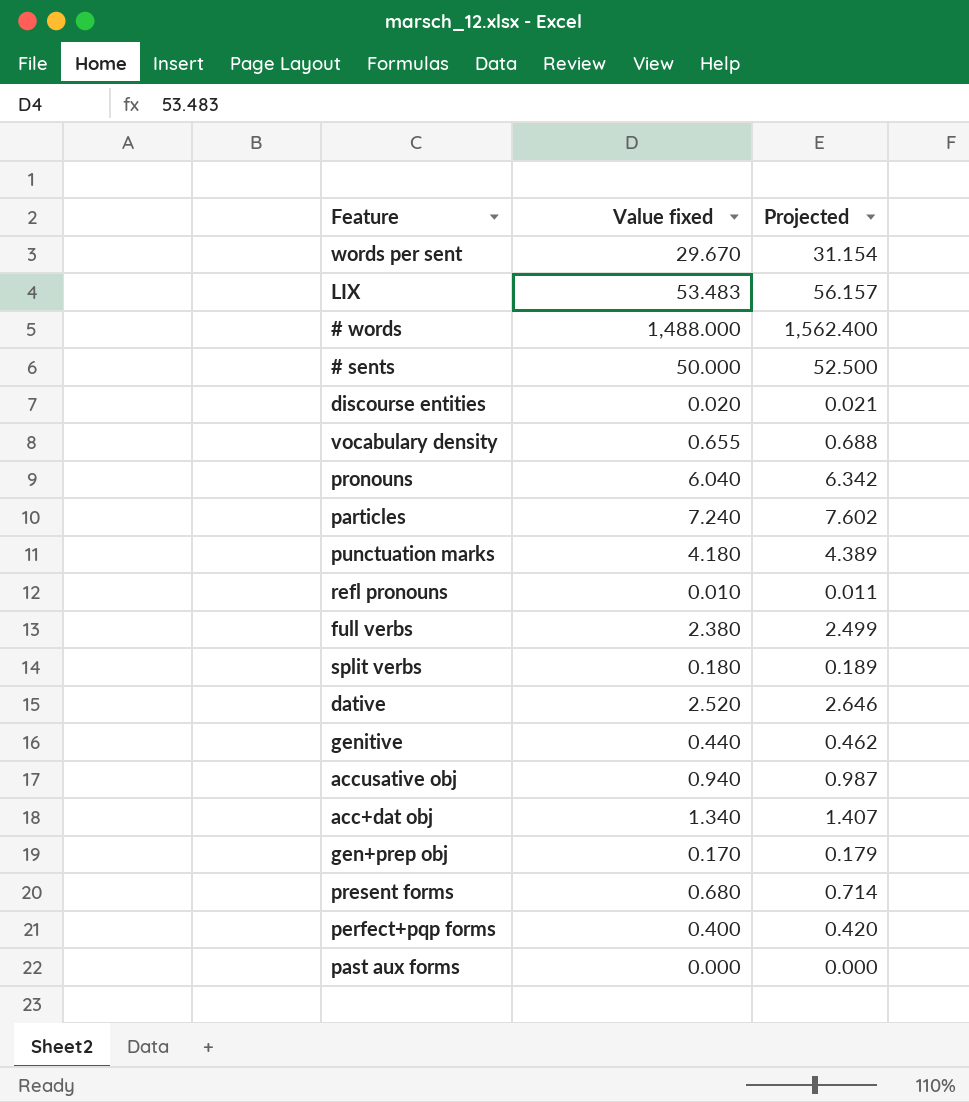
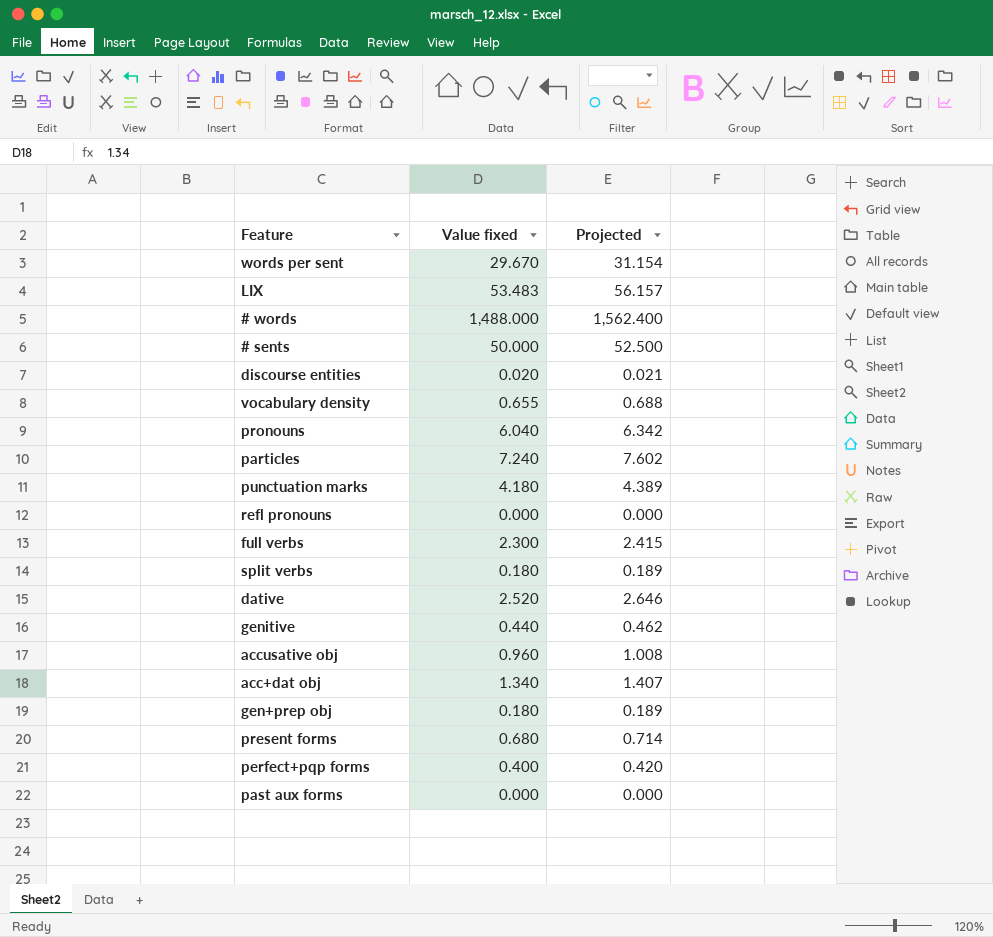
refl pronouns | Value fixed: 0.010 -> 0.000
refl pronouns | Projected: 0.011 -> 0.000
full verbs | Value fixed: 2.380 -> 2.300
full verbs | Projected: 2.499 -> 2.415
accusative obj | Value fixed: 0.940 -> 0.960
accusative obj | Projected: 0.987 -> 1.008
gen+prep obj | Value fixed: 0.170 -> 0.180
gen+prep obj | Projected: 0.179 -> 0.189

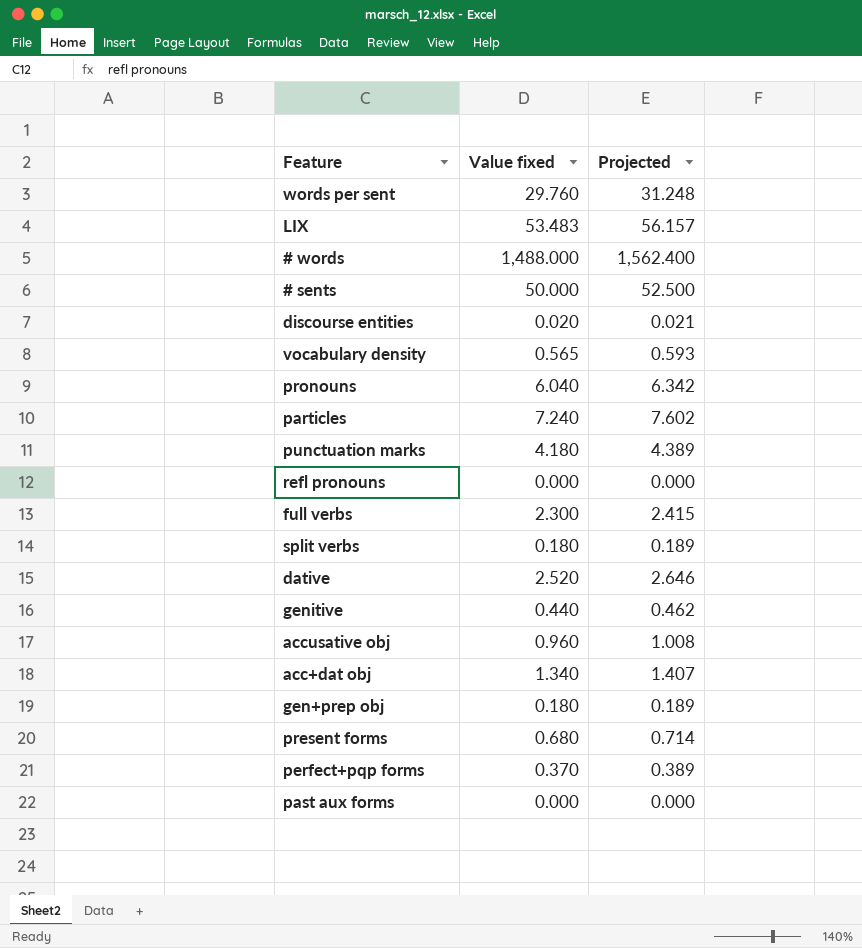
words per sent | Value fixed: 29.670 -> 29.760
words per sent | Projected: 31.154 -> 31.248
vocabulary density | Value fixed: 0.655 -> 0.565
vocabulary density | Projected: 0.688 -> 0.593
perfect+pqp forms | Value fixed: 0.400 -> 0.370
perfect+pqp forms | Projected: 0.420 -> 0.389

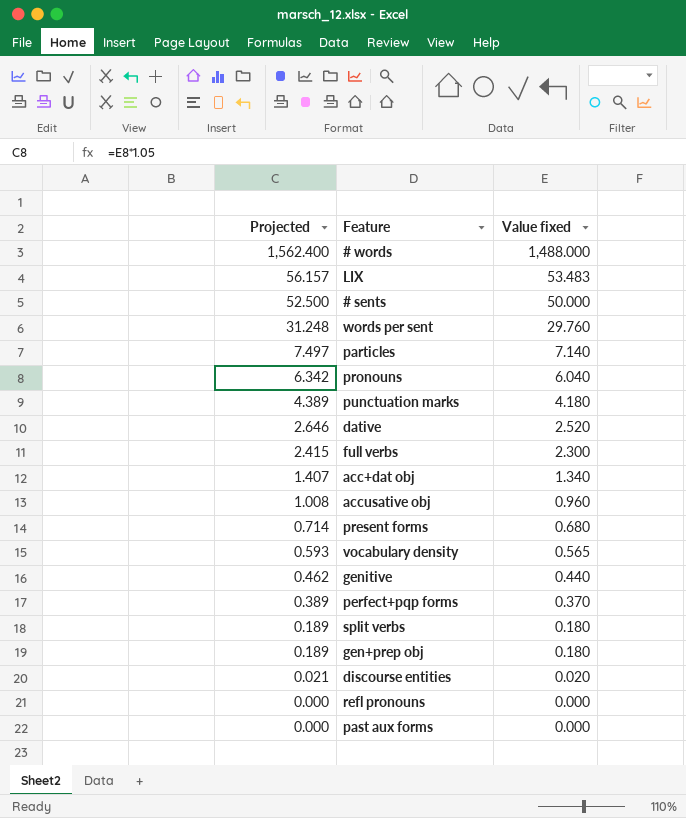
row order: none -> Projected descending
column Projected | position: 3 -> 1
particles | Projected: 7.602 -> 7.497
particles | Value fixed: 7.240 -> 7.140

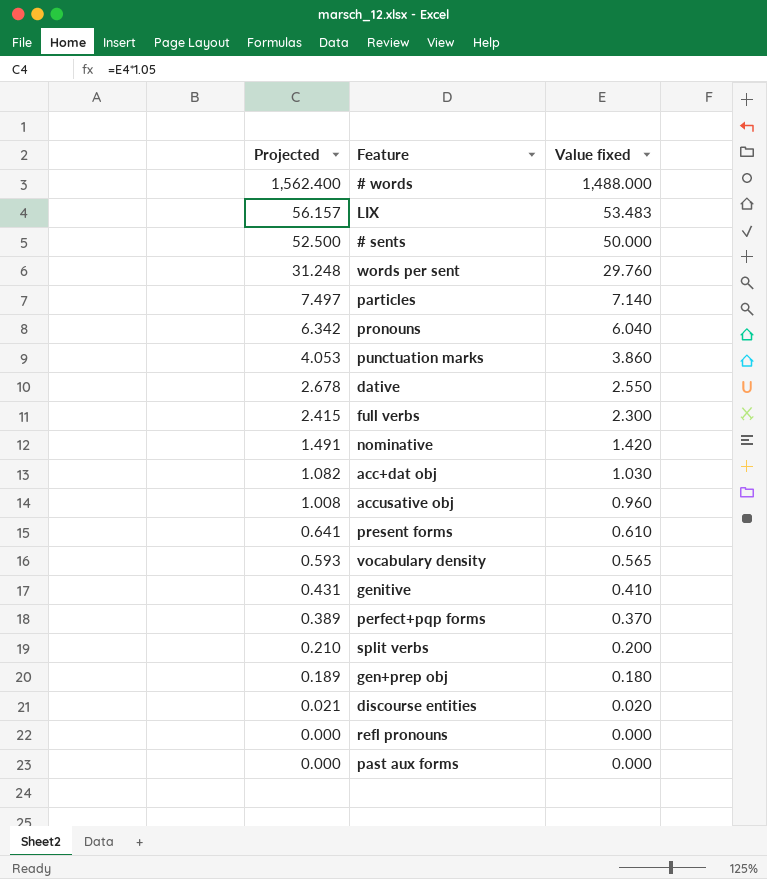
punctuation marks | Projected: 4.389 -> 4.053
punctuation marks | Value fixed: 4.180 -> 3.860
dative | Projected: 2.646 -> 2.678
dative | Value fixed: 2.520 -> 2.550
row nominative: none -> 1.491 | 1.420
acc+dat obj | Projected: 1.407 -> 1.082
acc+dat obj | Value fixed: 1.340 -> 1.030
present forms | Projected: 0.714 -> 0.641
present forms | Value fixed: 0.680 -> 0.610
genitive | Projected: 0.462 -> 0.431
genitive | Value fixed: 0.440 -> 0.410
split verbs | Projected: 0.189 -> 0.210
split verbs | Value fixed: 0.180 -> 0.200

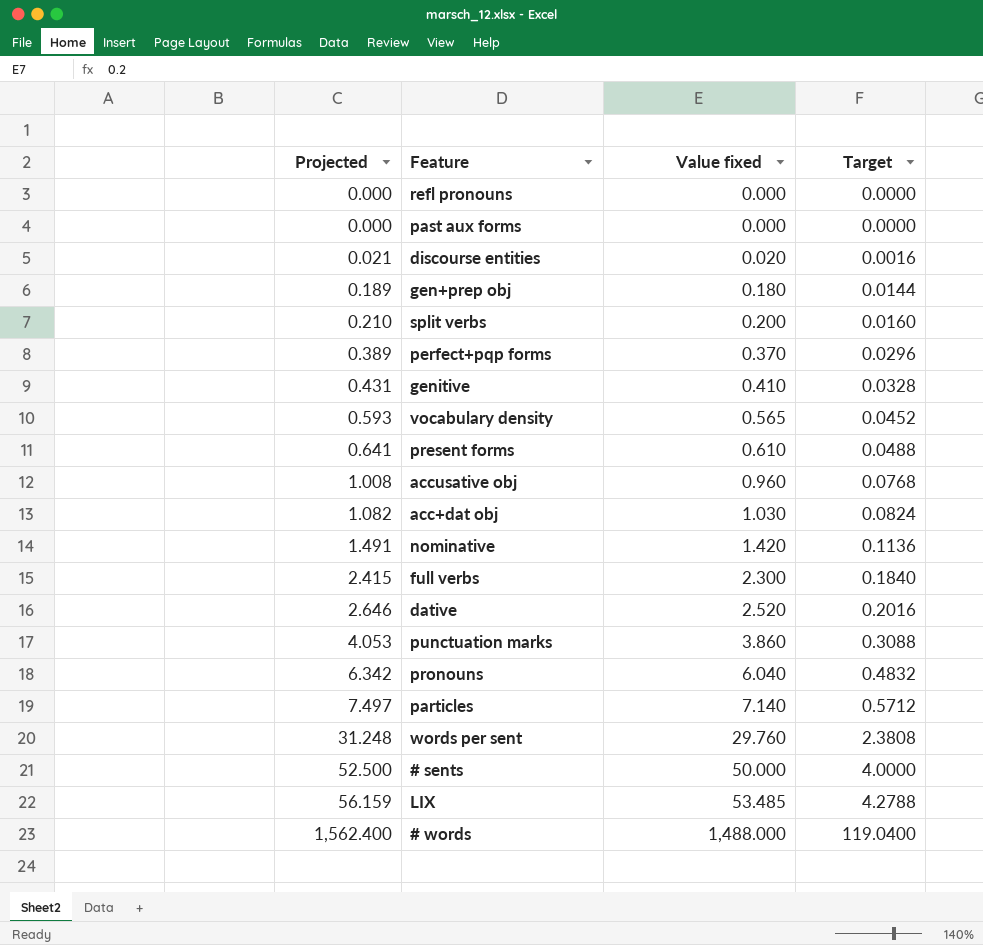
row order: Projected descending -> Projected ascending
column Target | formula: none -> [Value fixed] * 0.08
dative | Projected: 2.678 -> 2.646
dative | Value fixed: 2.550 -> 2.520
LIX | Projected: 56.157 -> 56.159
LIX | Value fixed: 53.483 -> 53.485

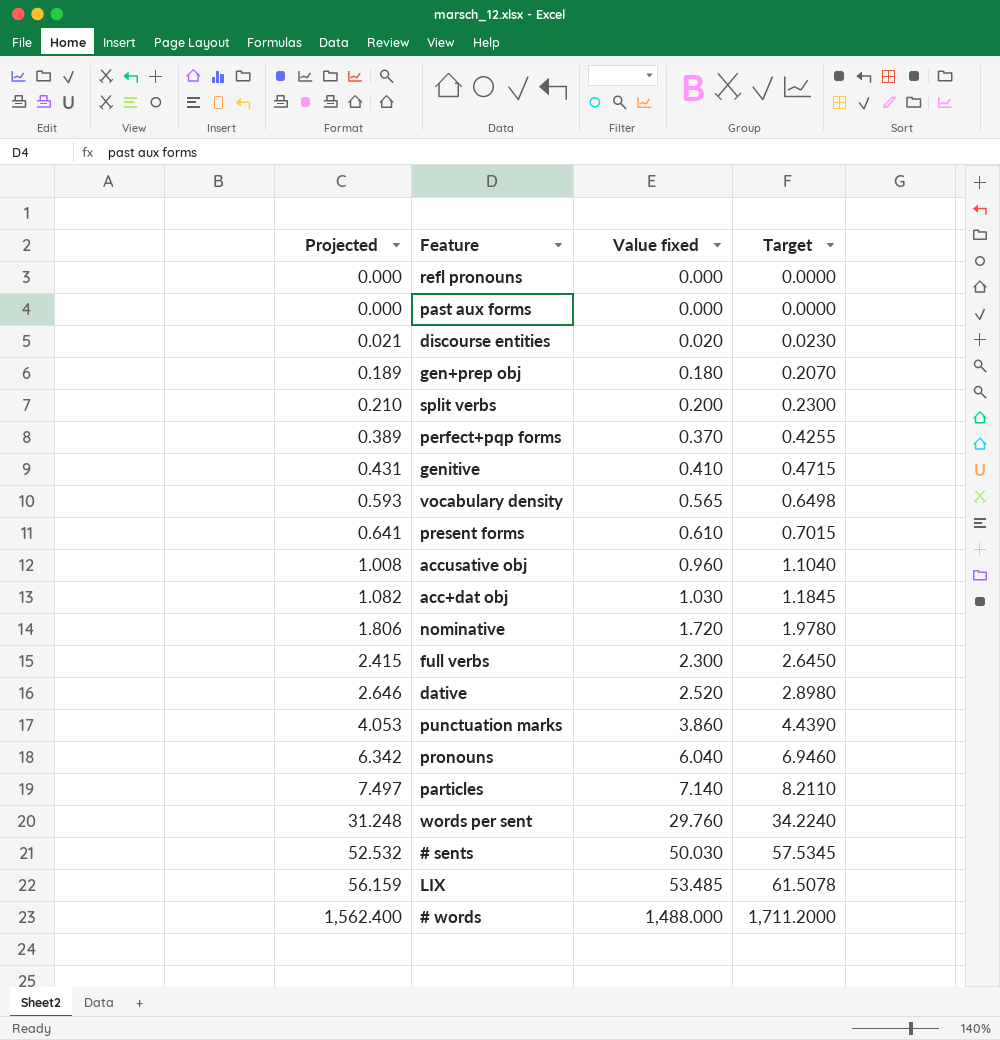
column Target | formula: [Value fixed] * 0.08 -> [Value fixed] * 1.15
nominative | Projected: 1.491 -> 1.806
nominative | Value fixed: 1.420 -> 1.720
# sents | Projected: 52.500 -> 52.532
# sents | Value fixed: 50.000 -> 50.030

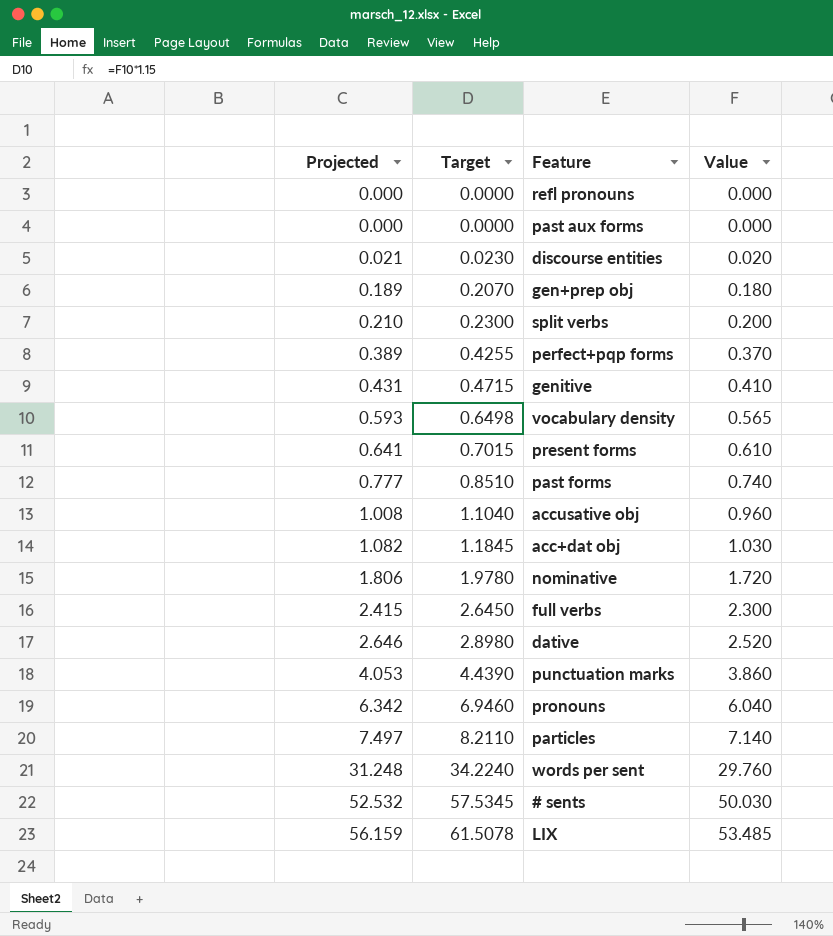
column Target | position: 4 -> 2
column name: Value fixed -> Value
row # words: 1,562.400 | 1,488.000 | 1,711.2000 -> none
row past forms: none -> 0.777 | 0.8510 | 0.740

